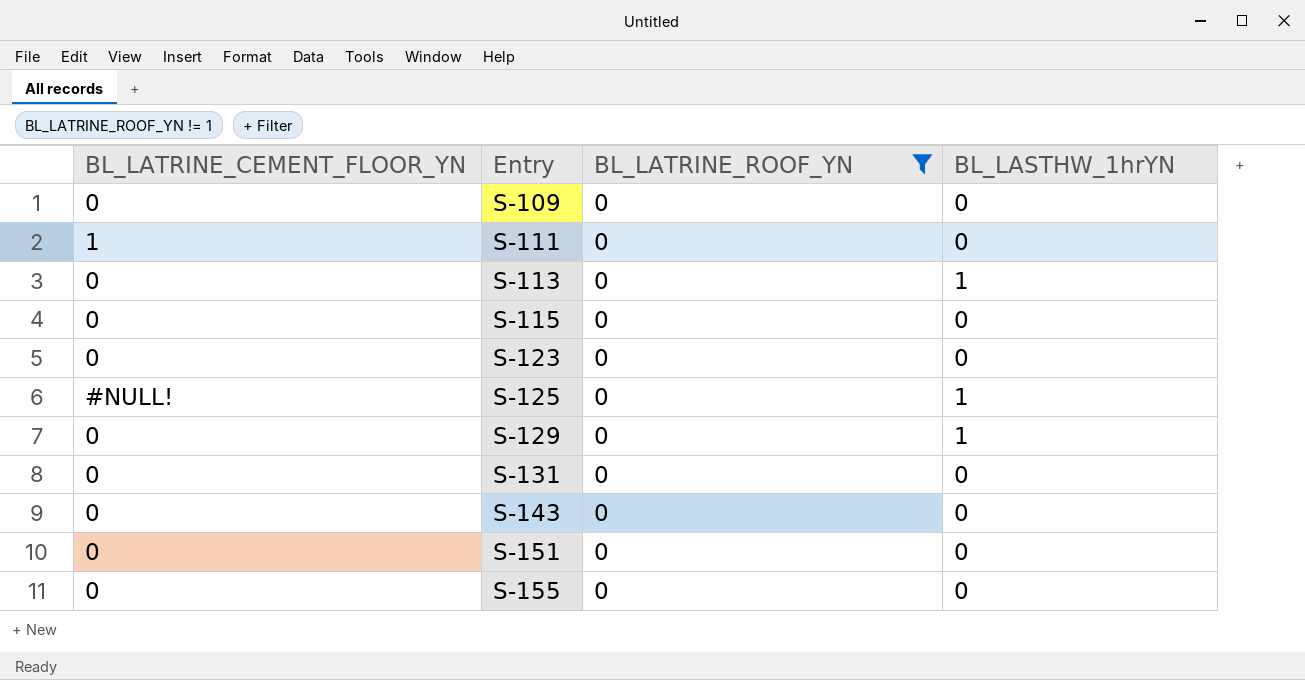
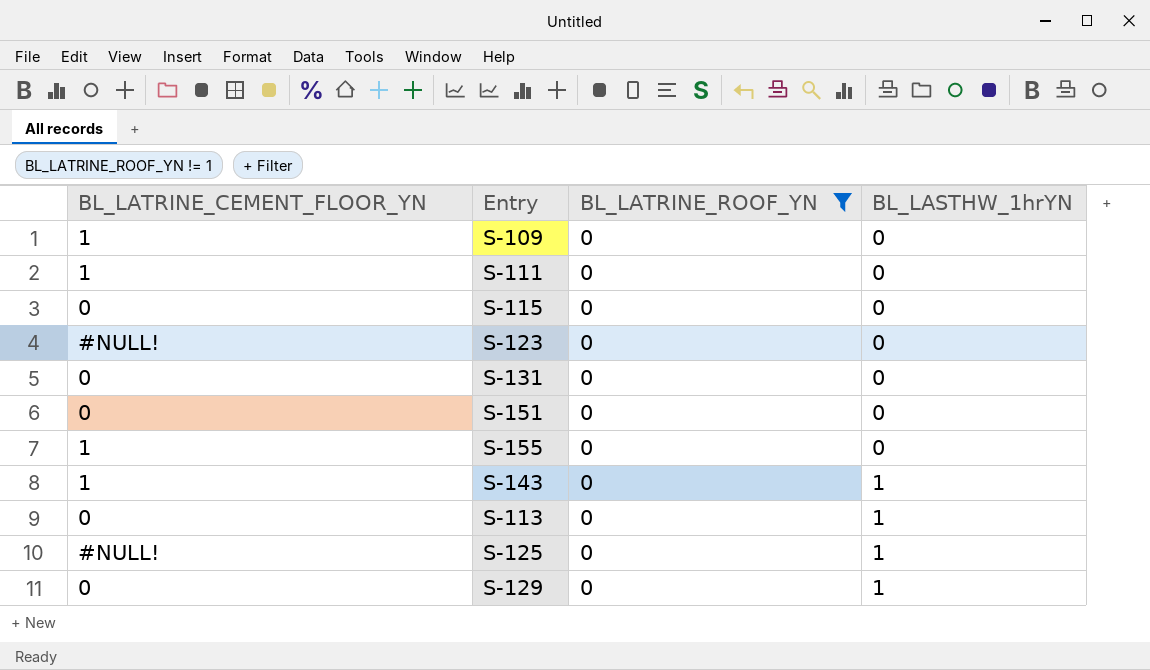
row order: Entry ascending -> BL_LASTHW_1hrYN ascending
S-109 | BL_LATRINE_CEMENT_FLOOR_YN: 0 -> 1
S-123 | BL_LATRINE_CEMENT_FLOOR_YN: 0 -> #NULL!
S-155 | BL_LATRINE_CEMENT_FLOOR_YN: 0 -> 1
S-143 | BL_LATRINE_CEMENT_FLOOR_YN: 0 -> 1
S-143 | BL_LASTHW_1hrYN: 0 -> 1

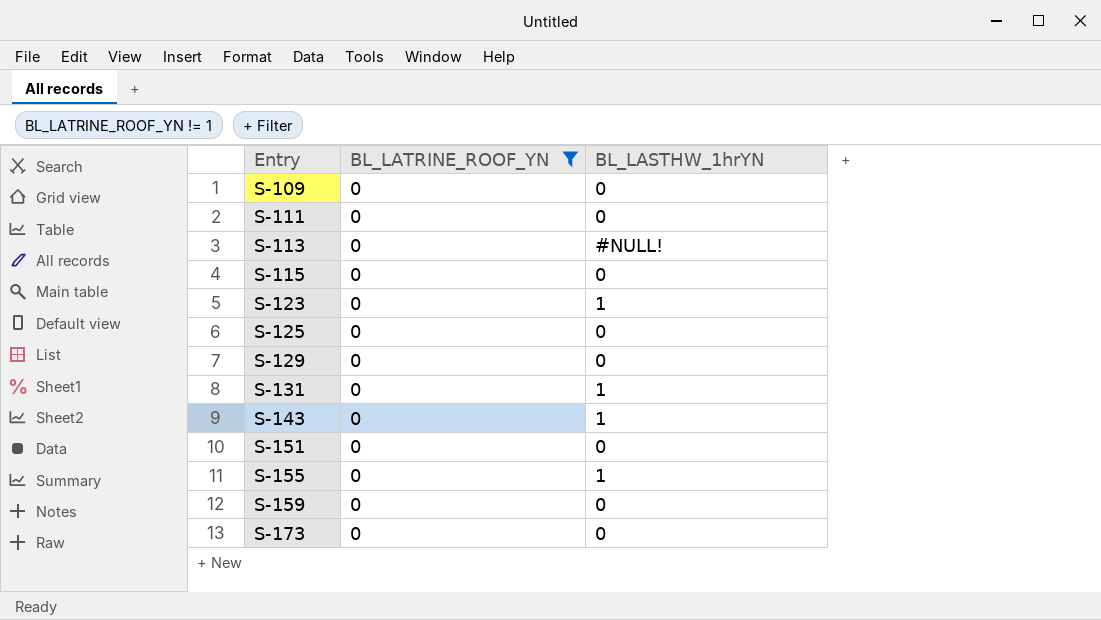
row order: BL_LASTHW_1hrYN ascending -> Entry ascending
column BL_LATRINE_CEMENT_FLOOR_YN | position: 1 -> none
S-113 | BL_LASTHW_1hrYN: 1 -> #NULL!
S-123 | BL_LASTHW_1hrYN: 0 -> 1
S-125 | BL_LASTHW_1hrYN: 1 -> 0
S-129 | BL_LASTHW_1hrYN: 1 -> 0
S-131 | BL_LASTHW_1hrYN: 0 -> 1
S-155 | BL_LASTHW_1hrYN: 0 -> 1
row S-159: none -> 0 | 0
row S-173: none -> 0 | 0

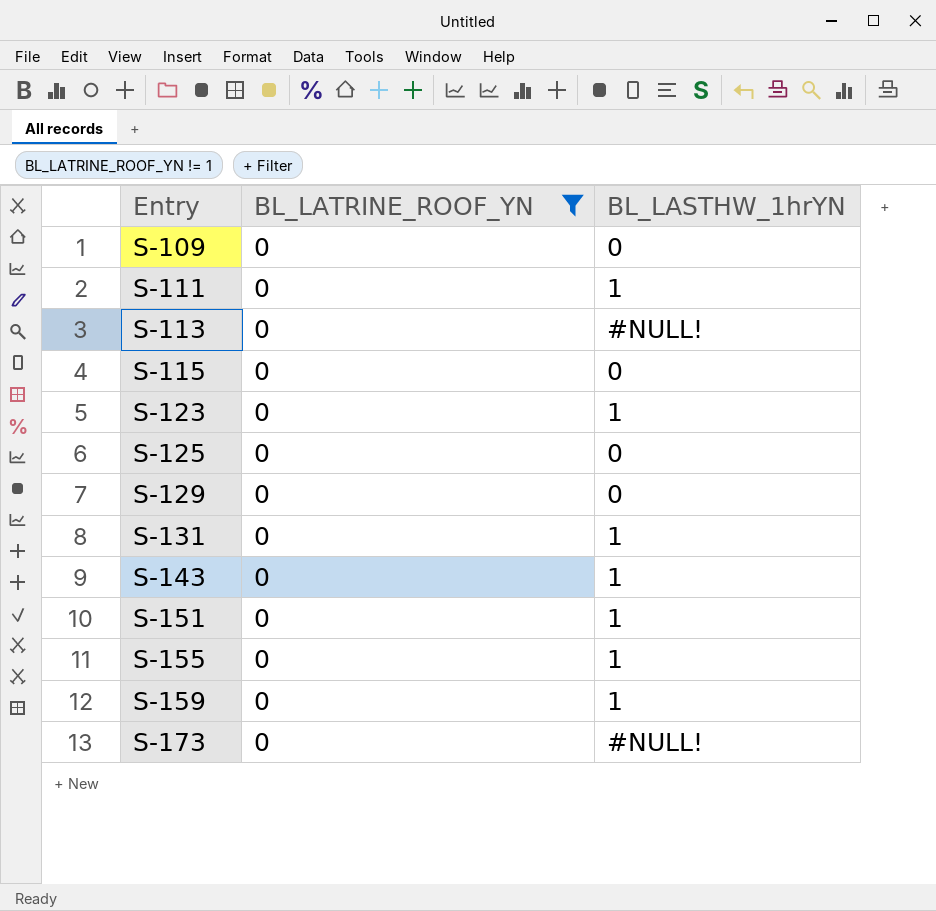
S-111 | BL_LASTHW_1hrYN: 0 -> 1
S-151 | BL_LASTHW_1hrYN: 0 -> 1
S-159 | BL_LASTHW_1hrYN: 0 -> 1
S-173 | BL_LASTHW_1hrYN: 0 -> #NULL!

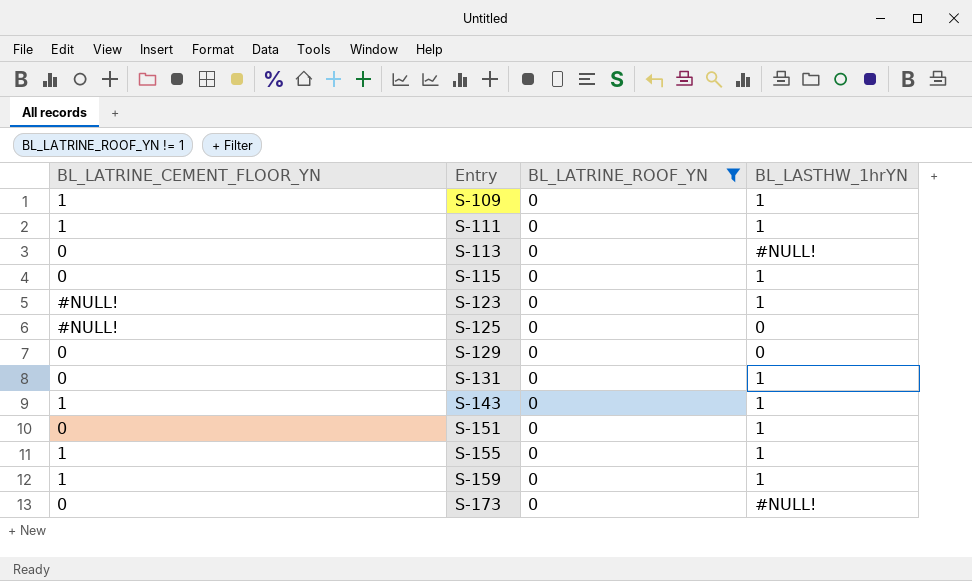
column BL_LATRINE_CEMENT_FLOOR_YN | position: none -> 1
S-109 | BL_LASTHW_1hrYN: 0 -> 1
S-115 | BL_LASTHW_1hrYN: 0 -> 1

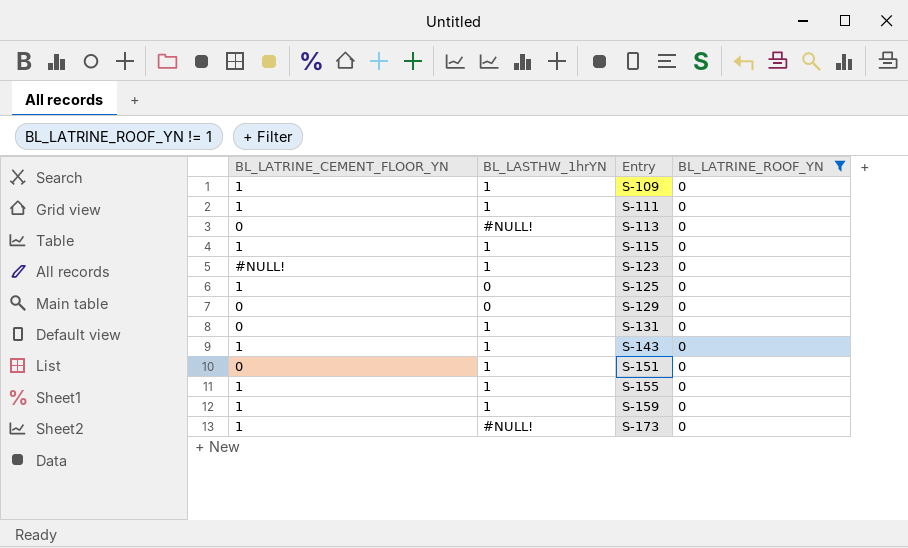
column BL_LASTHW_1hrYN | position: 4 -> 2
S-115 | BL_LATRINE_CEMENT_FLOOR_YN: 0 -> 1
S-125 | BL_LATRINE_CEMENT_FLOOR_YN: #NULL! -> 1
S-173 | BL_LATRINE_CEMENT_FLOOR_YN: 0 -> 1

